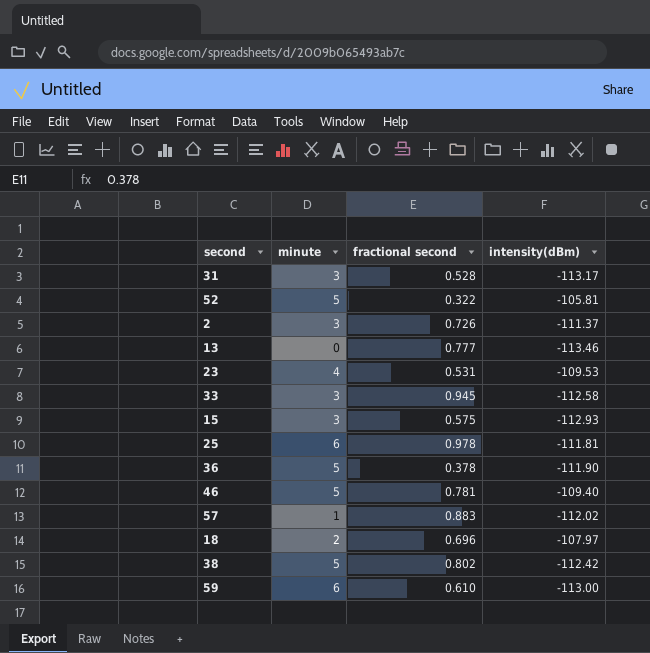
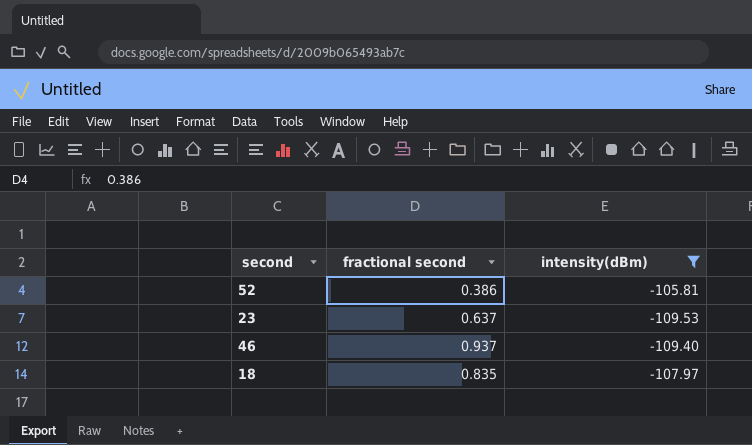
filter: none -> intensity(dBm) >= -109.53
column minute | position: 2 -> none
52 | fractional second: 0.322 -> 0.386
23 | fractional second: 0.531 -> 0.637
46 | fractional second: 0.781 -> 0.937
18 | fractional second: 0.696 -> 0.835

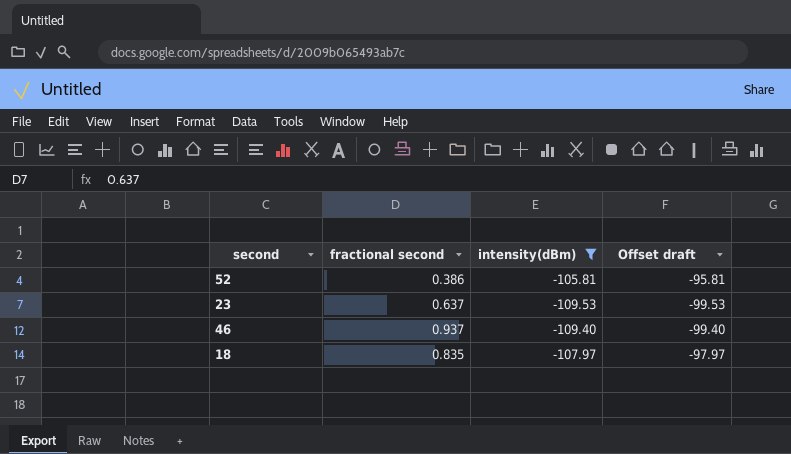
column Offset draft | formula: none -> [intensity(dBm)] + 10

